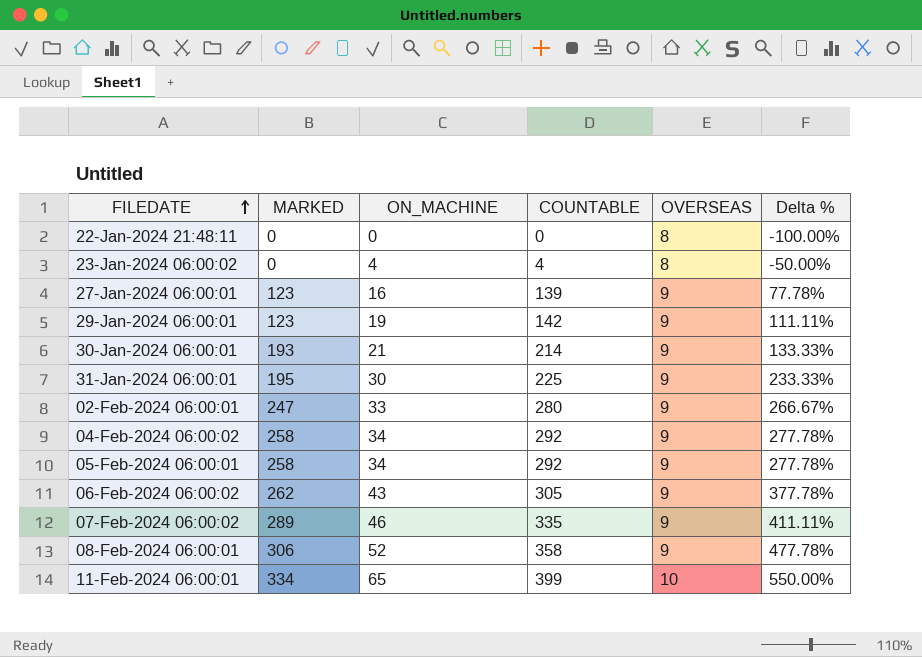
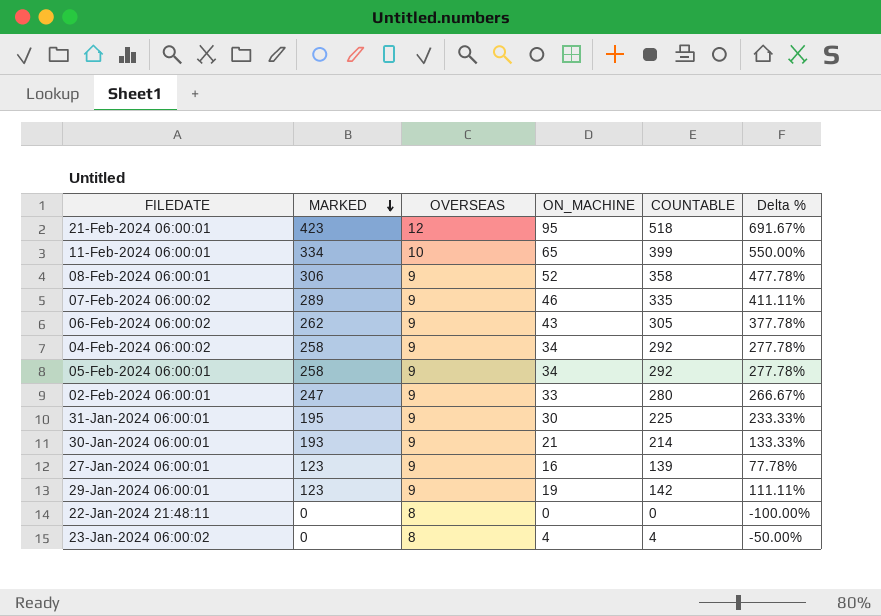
row order: FILEDATE ascending -> MARKED descending
column OVERSEAS | position: 5 -> 3
row 21-Feb-2024 06:00:01: none -> 423 | 12 | 95 | 518 | 691.67%

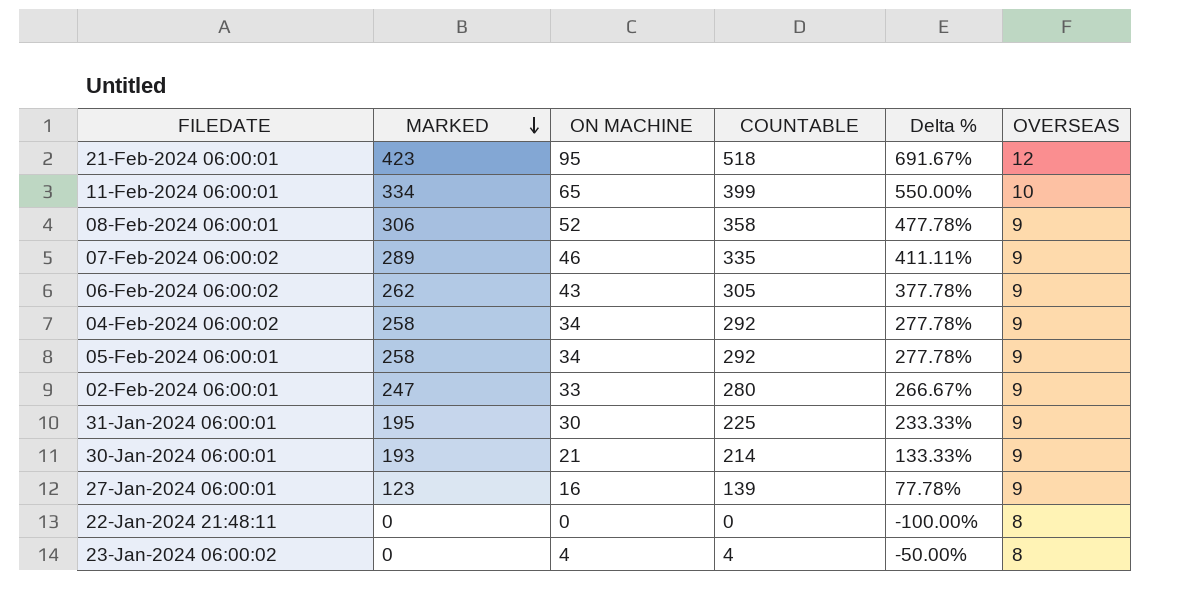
column name: ON_MACHINE -> ON MACHINE
column OVERSEAS | position: 3 -> 6
row 29-Jan-2024 06:00:01: 123 | 9 | 19 | 142 | 111.11% -> none

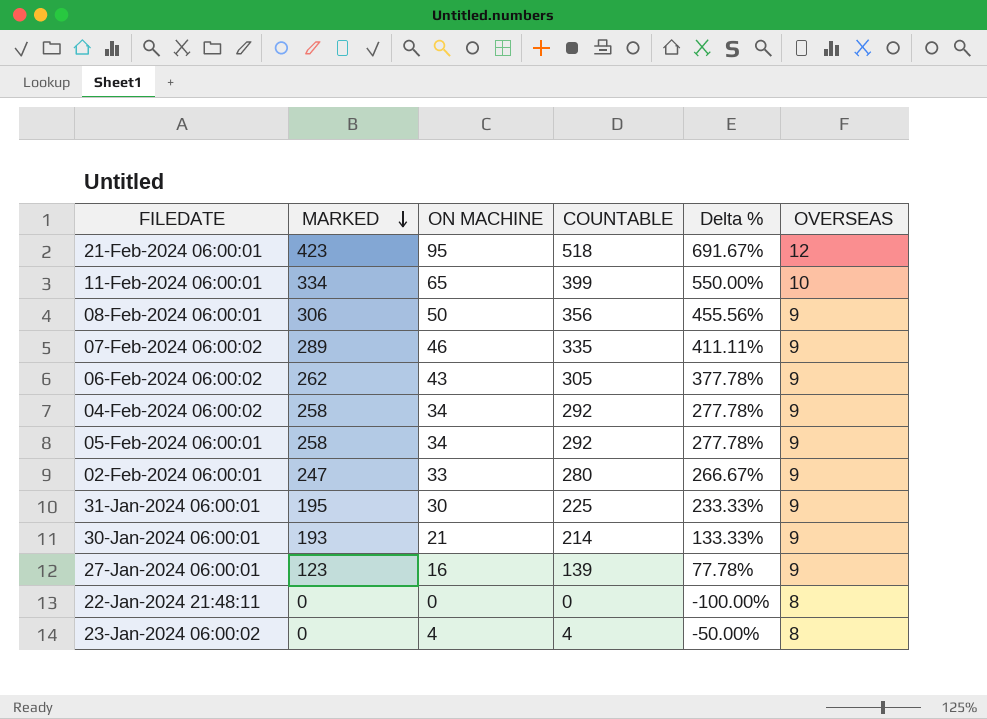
08-Feb-2024 06:00:01 | ON MACHINE: 52 -> 50
08-Feb-2024 06:00:01 | COUNTABLE: 358 -> 356
08-Feb-2024 06:00:01 | Delta %: 477.78% -> 455.56%

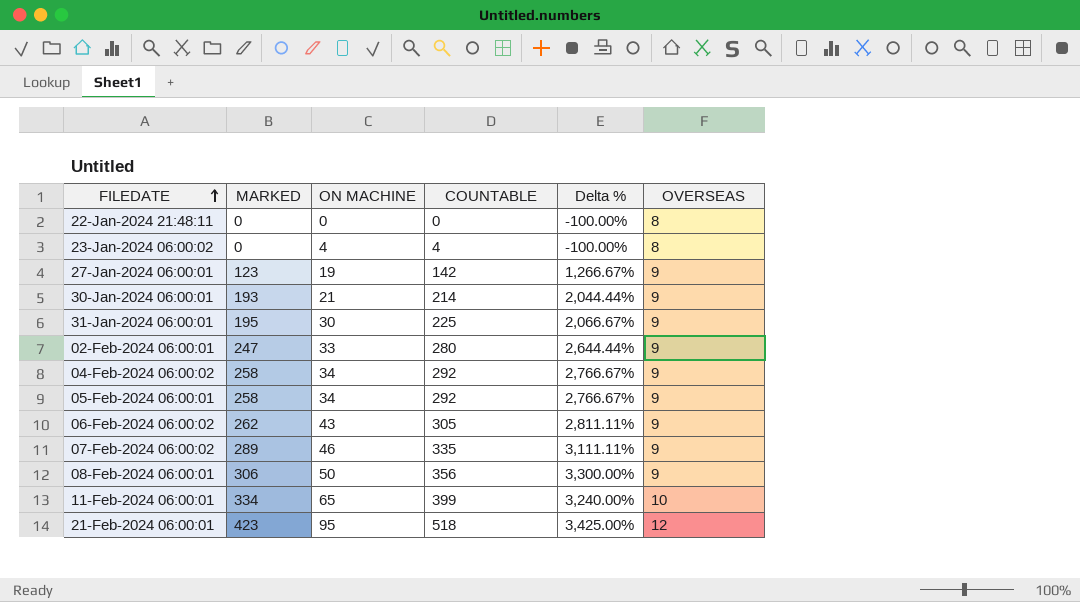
row order: MARKED descending -> FILEDATE ascending
column Delta % | formula: ([ON MACHINE] - [OVERSEAS]) / [OVERSEAS] -> ([MARKED] - [OVERSEAS]) / [OVERSEAS]
27-Jan-2024 06:00:01 | ON MACHINE: 16 -> 19
27-Jan-2024 06:00:01 | COUNTABLE: 139 -> 142

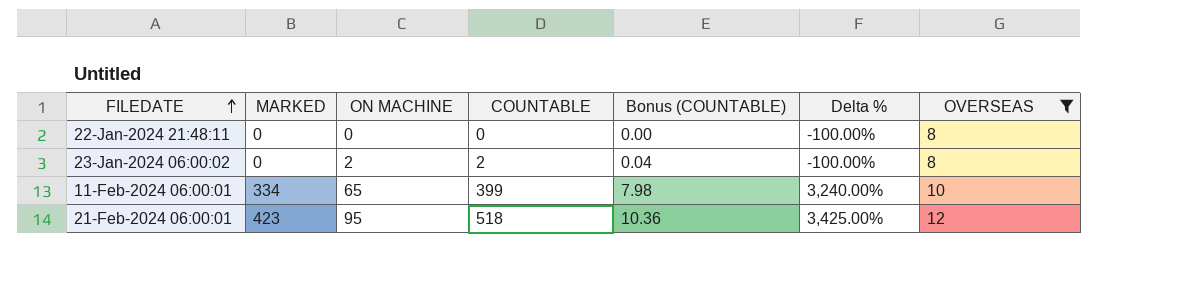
filter: none -> OVERSEAS != 9
column Bonus (COUNTABLE) | formula: none -> [COUNTABLE] * 0.02
23-Jan-2024 06:00:02 | ON MACHINE: 4 -> 2
23-Jan-2024 06:00:02 | COUNTABLE: 4 -> 2

